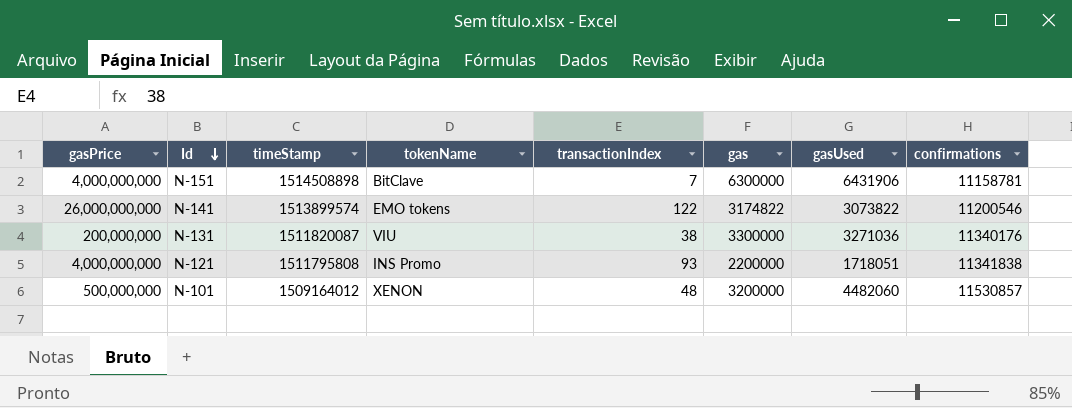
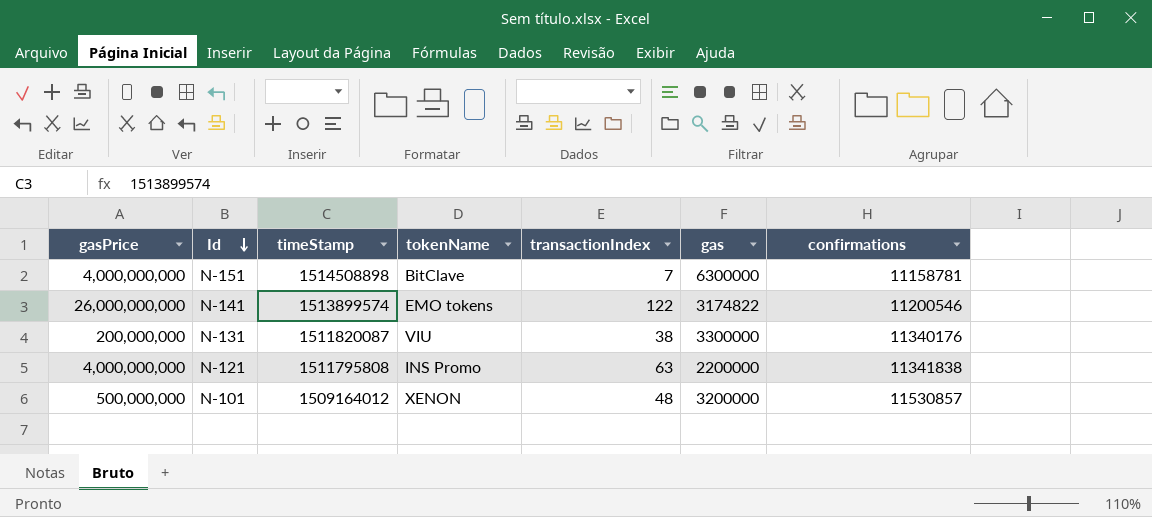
column gasUsed | position: 7 -> none
N-121 | transactionIndex: 93 -> 63

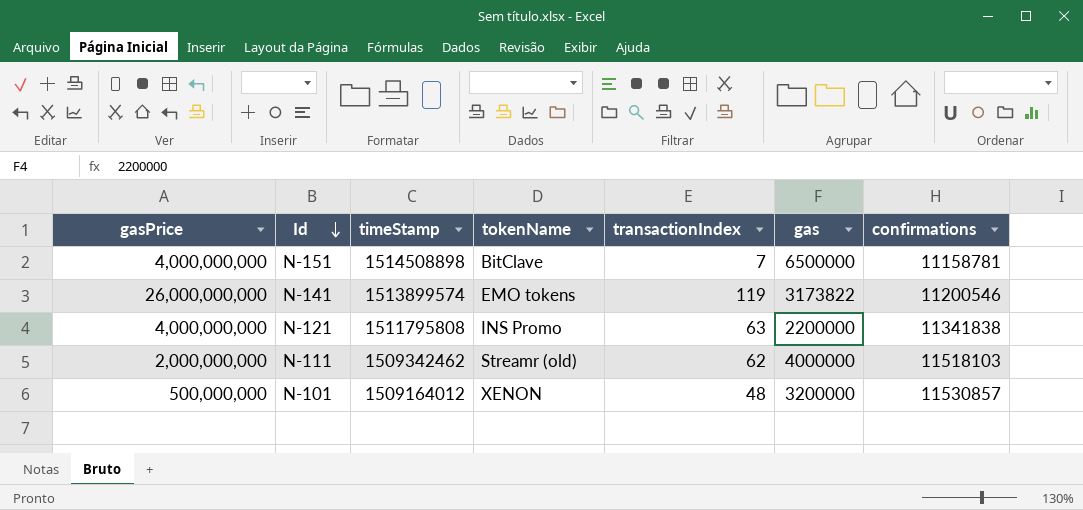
row N-131: 200,000,000 | 1511820087 | VIU | 38 | 3300000 | 11340176 -> none
N-151 | gas: 6300000 -> 6500000
N-141 | transactionIndex: 122 -> 119
N-141 | gas: 3174822 -> 3173822
row N-111: none -> 2,000,000,000 | 1509342462 | Streamr (old) | 62 | 4000000 | 11518103

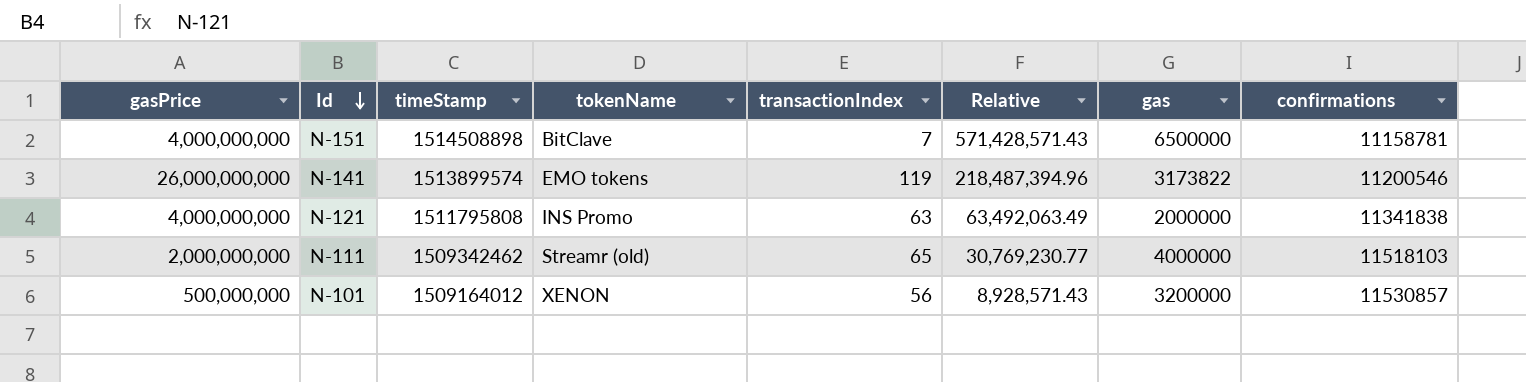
column Relative | formula: none -> [gasPrice] / [transactionIndex]
N-121 | gas: 2200000 -> 2000000
N-111 | transactionIndex: 62 -> 65
N-101 | transactionIndex: 48 -> 56

